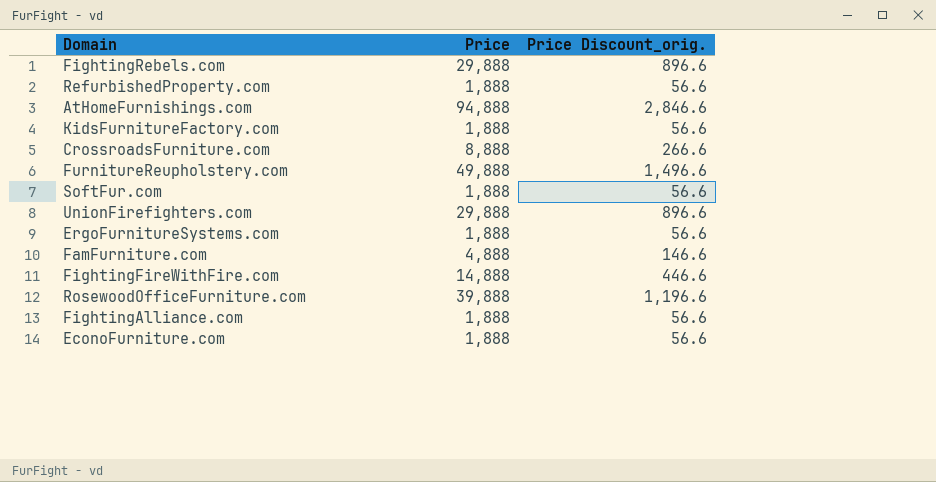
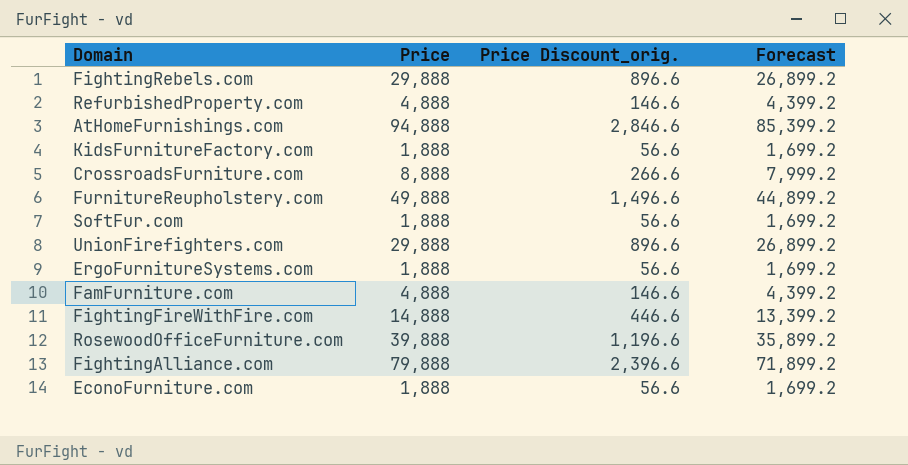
column Forecast | formula: none -> [Price] * 0.9
RefurbishedProperty.com | Price: 1,888 -> 4,888
RefurbishedProperty.com | Price Discount_orig.: 56.6 -> 146.6
FightingAlliance.com | Price: 1,888 -> 79,888
FightingAlliance.com | Price Discount_orig.: 56.6 -> 2,396.6

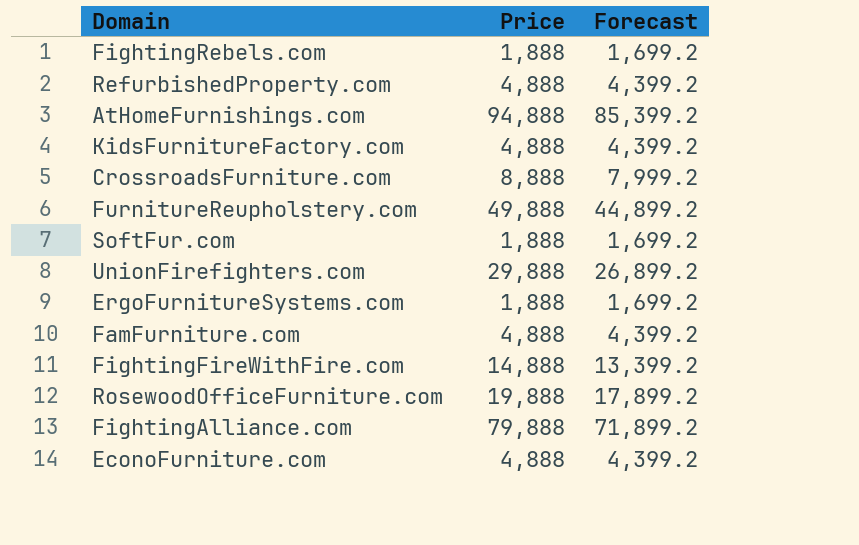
column Price Discount_orig. | formula: [Price] * 0.03 -> none
FightingRebels.com | Price: 29,888 -> 1,888
FightingRebels.com | Forecast: 26,899.2 -> 1,699.2
KidsFurnitureFactory.com | Price: 1,888 -> 4,888
KidsFurnitureFactory.com | Forecast: 1,699.2 -> 4,399.2
RosewoodOfficeFurniture.com | Price: 39,888 -> 19,888
RosewoodOfficeFurniture.com | Forecast: 35,899.2 -> 17,899.2
EconoFurniture.com | Price: 1,888 -> 4,888
EconoFurniture.com | Forecast: 1,699.2 -> 4,399.2

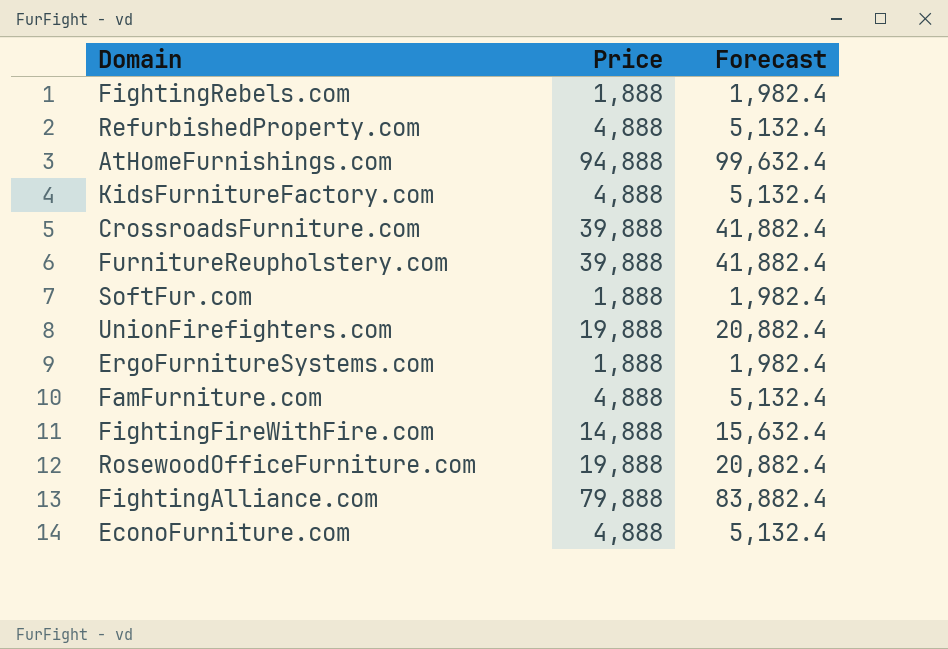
column Forecast | formula: [Price] * 0.9 -> [Price] * 1.05
CrossroadsFurniture.com | Price: 8,888 -> 39,888
FurnitureReupholstery.com | Price: 49,888 -> 39,888
UnionFirefighters.com | Price: 29,888 -> 19,888

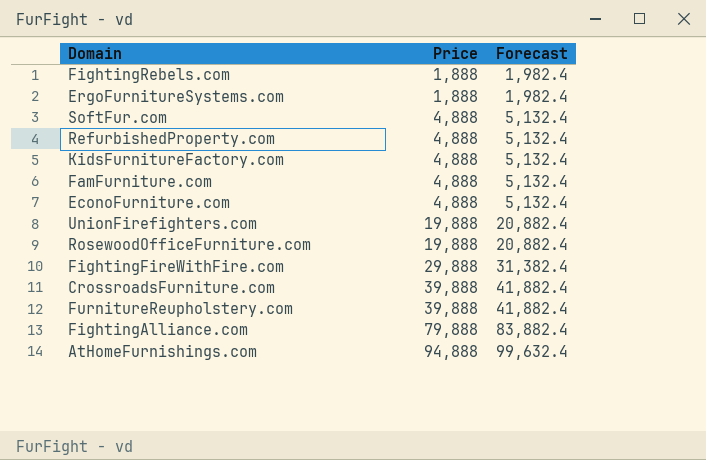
row order: none -> Price ascending
SoftFur.com | Price: 1,888 -> 4,888
SoftFur.com | Forecast: 1,982.4 -> 5,132.4
FightingFireWithFire.com | Price: 14,888 -> 29,888
FightingFireWithFire.com | Forecast: 15,632.4 -> 31,382.4

